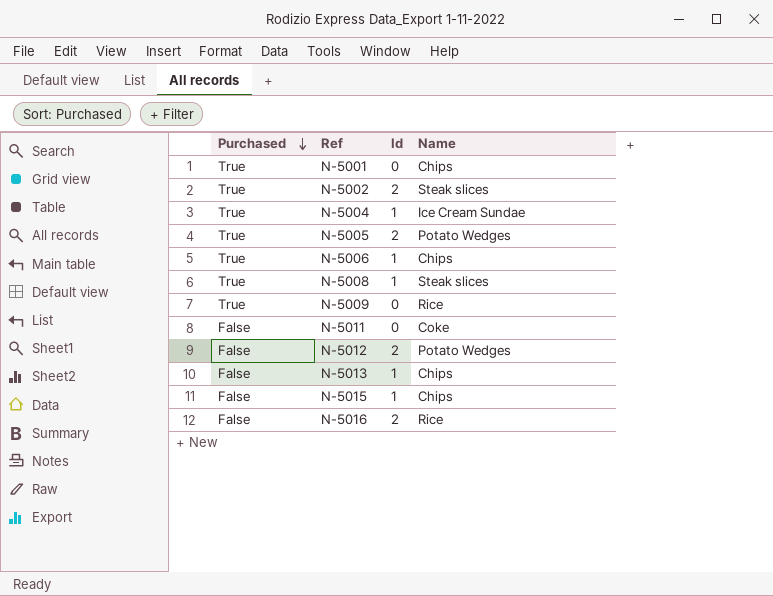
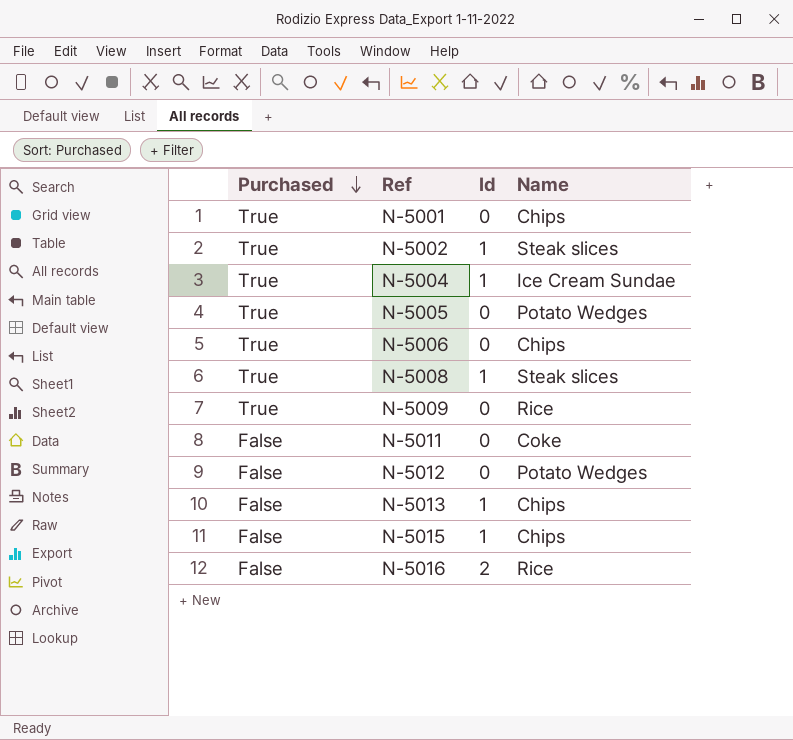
N-5002 | Id: 2 -> 1
N-5005 | Id: 2 -> 0
N-5006 | Id: 1 -> 0
N-5012 | Id: 2 -> 0

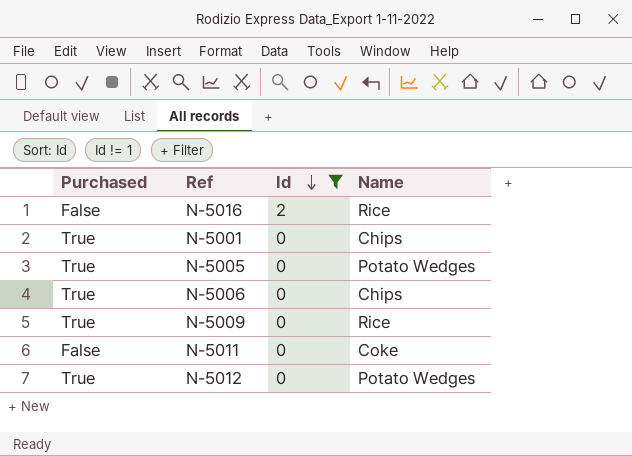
filter: none -> Id != 1
row order: Purchased descending -> Id descending
N-5012 | Purchased: False -> True

